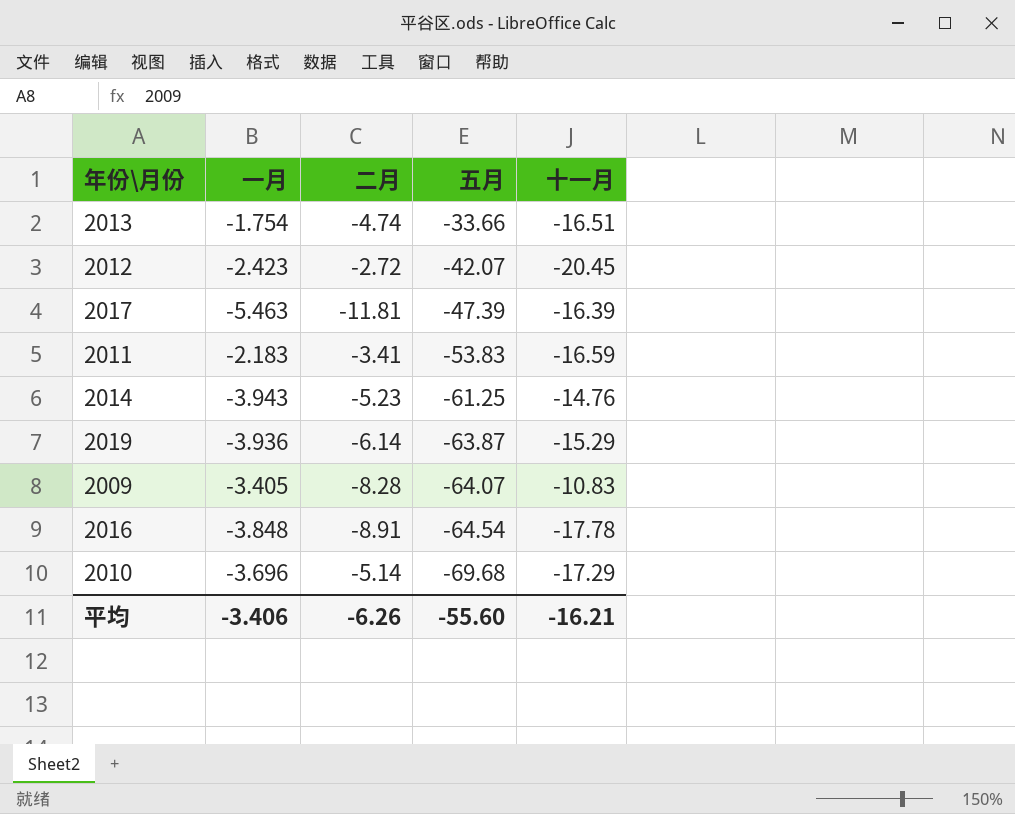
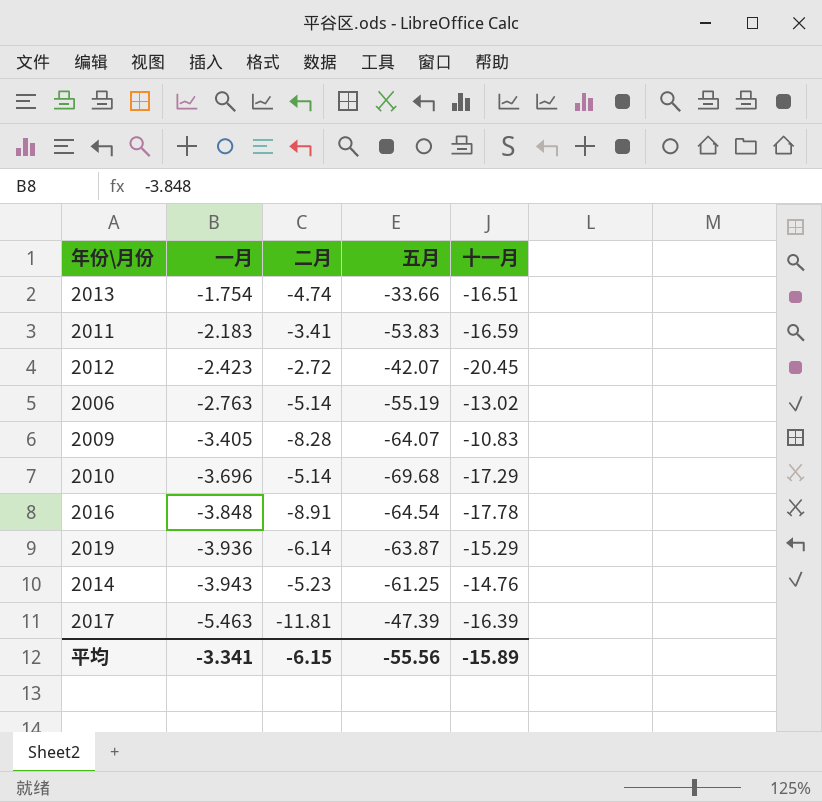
row order: 五月 descending -> 一月 descending
row 2006: none -> -2.763 | -5.14 | -55.19 | -13.02
平均 | 一月: -3.406 -> -3.341
平均 | 二月: -6.26 -> -6.15
平均 | 五月: -55.60 -> -55.56
平均 | 十一月: -16.21 -> -15.89

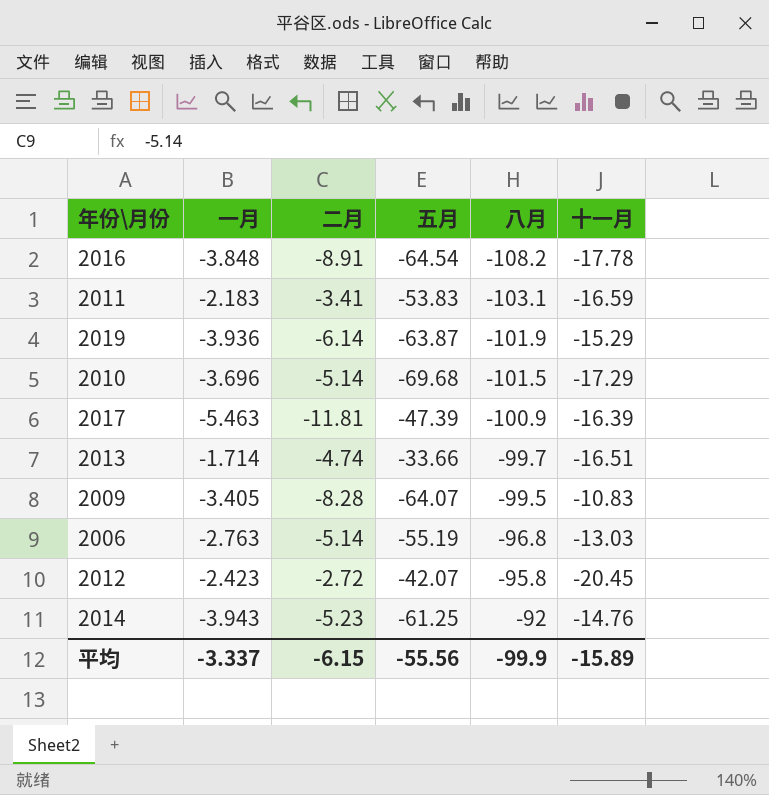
row order: 一月 descending -> 八月 ascending
column 八月 | position: none -> 5
2013 | 一月: -1.754 -> -1.714
2006 | 十一月: -13.02 -> -13.03
平均 | 一月: -3.341 -> -3.337

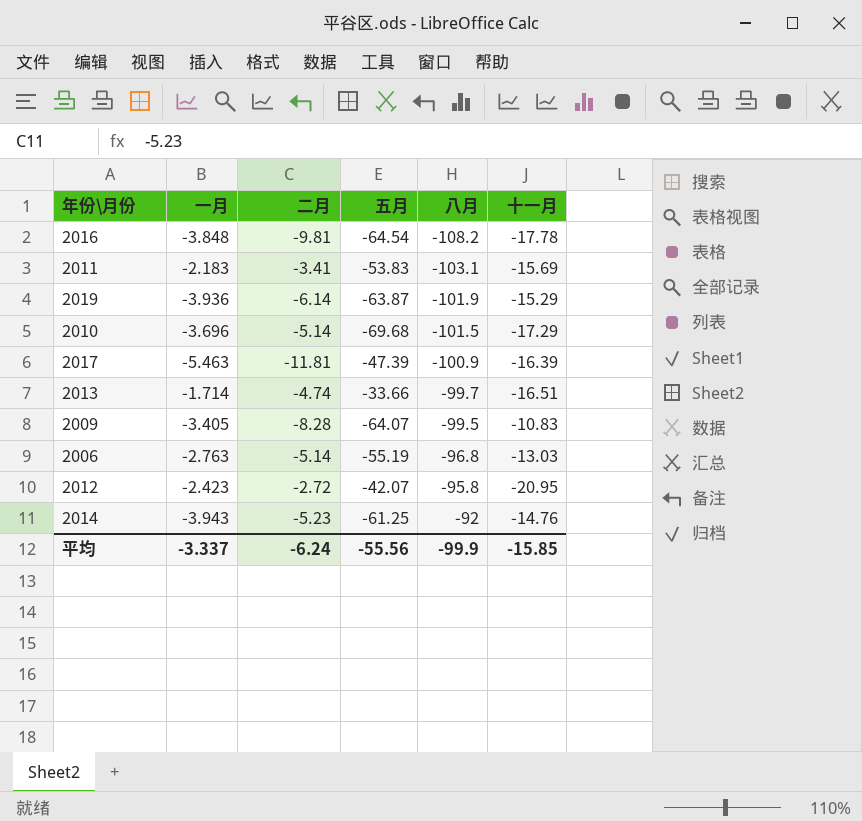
2016 | 二月: -8.91 -> -9.81
2011 | 十一月: -16.59 -> -15.69
2012 | 十一月: -20.45 -> -20.95
平均 | 二月: -6.15 -> -6.24
平均 | 十一月: -15.89 -> -15.85

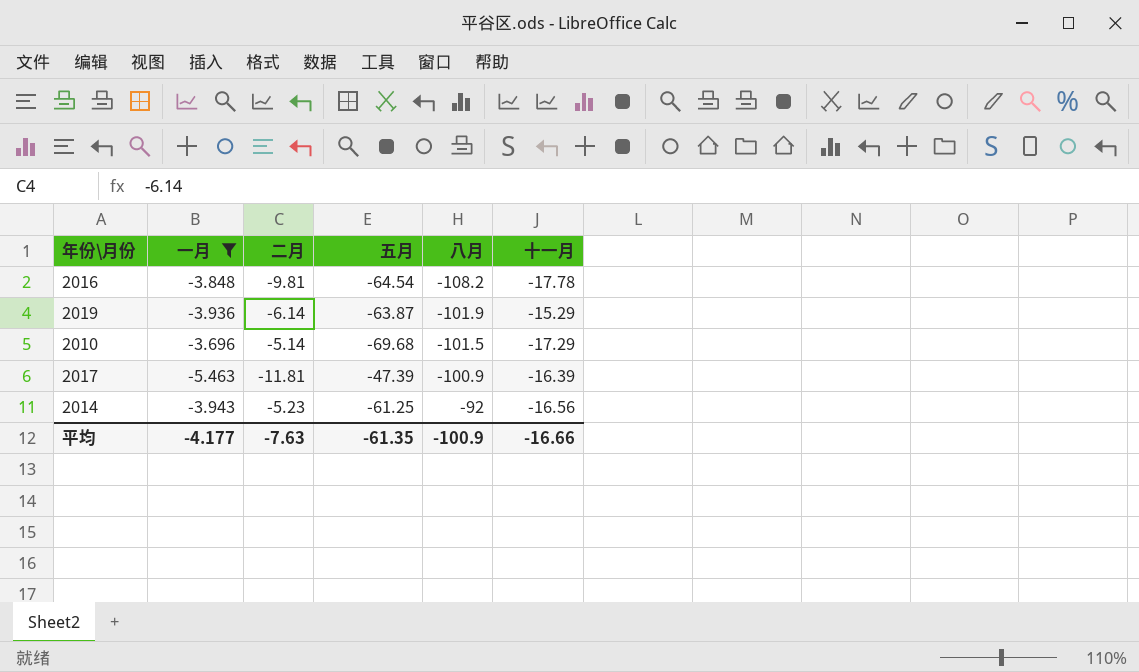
filter: none -> 一月 <= -3.696
2014 | 十一月: -14.76 -> -16.56
平均 | 一月: -3.337 -> -4.177
平均 | 二月: -6.24 -> -7.63
平均 | 五月: -55.56 -> -61.35
平均 | 八月: -99.9 -> -100.9
平均 | 十一月: -15.85 -> -16.66

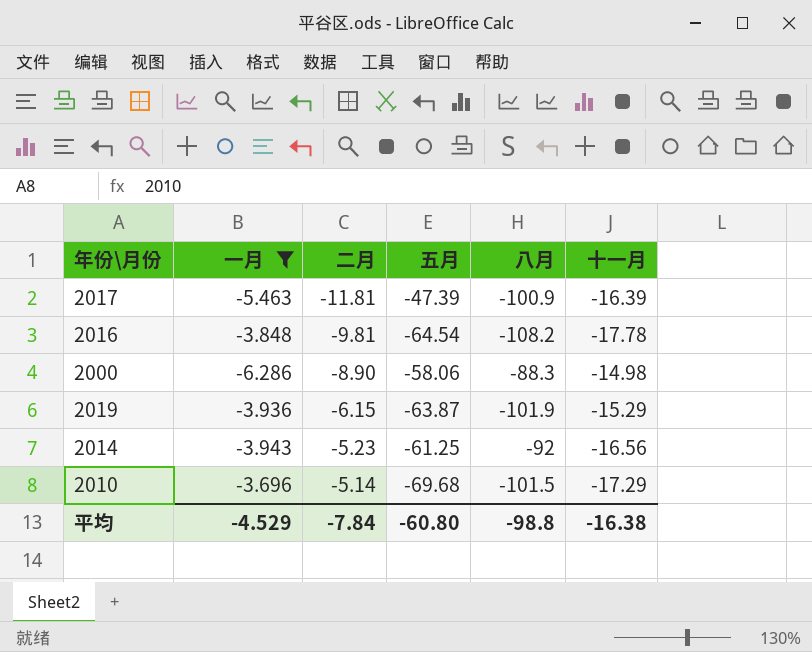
row order: 八月 ascending -> 二月 ascending
row 2000: none -> -6.286 | -8.90 | -58.06 | -88.3 | -14.98
2019 | 二月: -6.14 -> -6.15
平均 | 一月: -4.177 -> -4.529
平均 | 二月: -7.63 -> -7.84
平均 | 五月: -61.35 -> -60.80
平均 | 八月: -100.9 -> -98.8
平均 | 十一月: -16.66 -> -16.38

